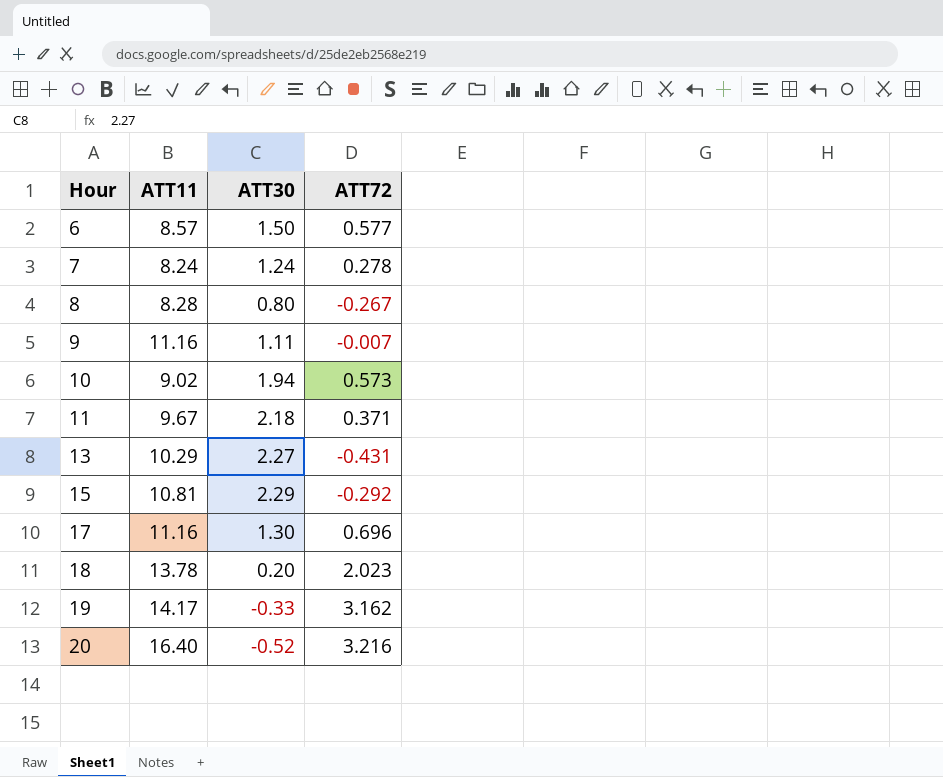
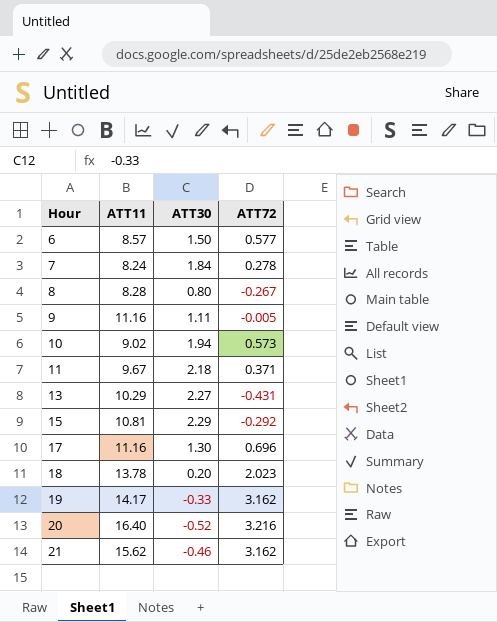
7 | ATT30: 1.24 -> 1.84
9 | ATT72: -0.007 -> -0.005
row 21: none -> 15.62 | -0.46 | 3.162

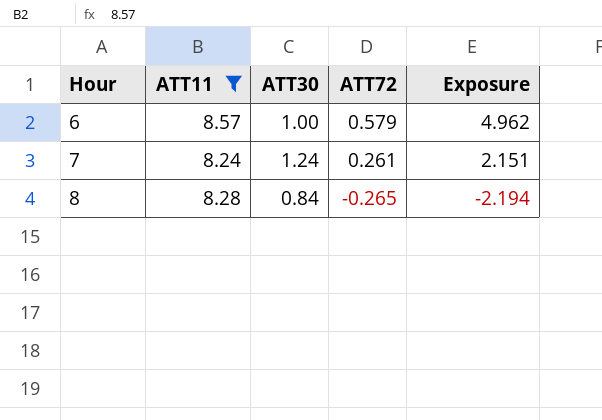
filter: none -> ATT11 <= 8.57
column Exposure | formula: none -> [ATT11] * [ATT72]
6 | ATT30: 1.50 -> 1.00
6 | ATT72: 0.577 -> 0.579
7 | ATT30: 1.84 -> 1.24
7 | ATT72: 0.278 -> 0.261
8 | ATT30: 0.80 -> 0.84
8 | ATT72: -0.267 -> -0.265

